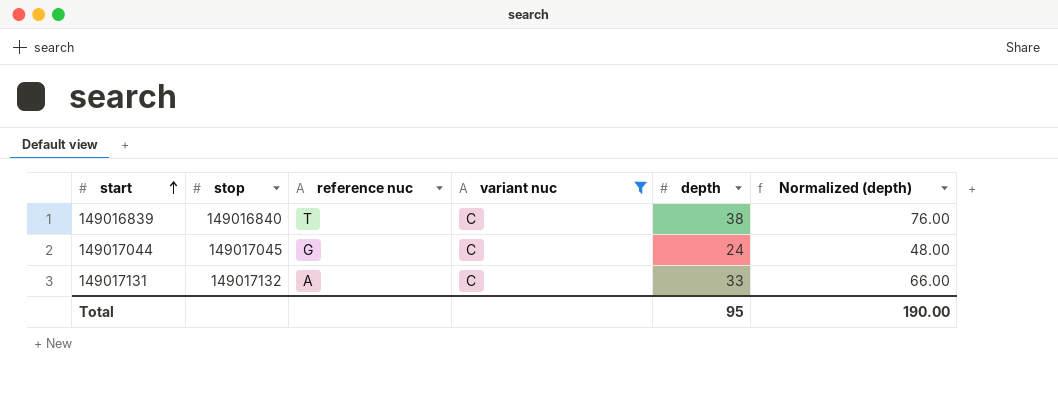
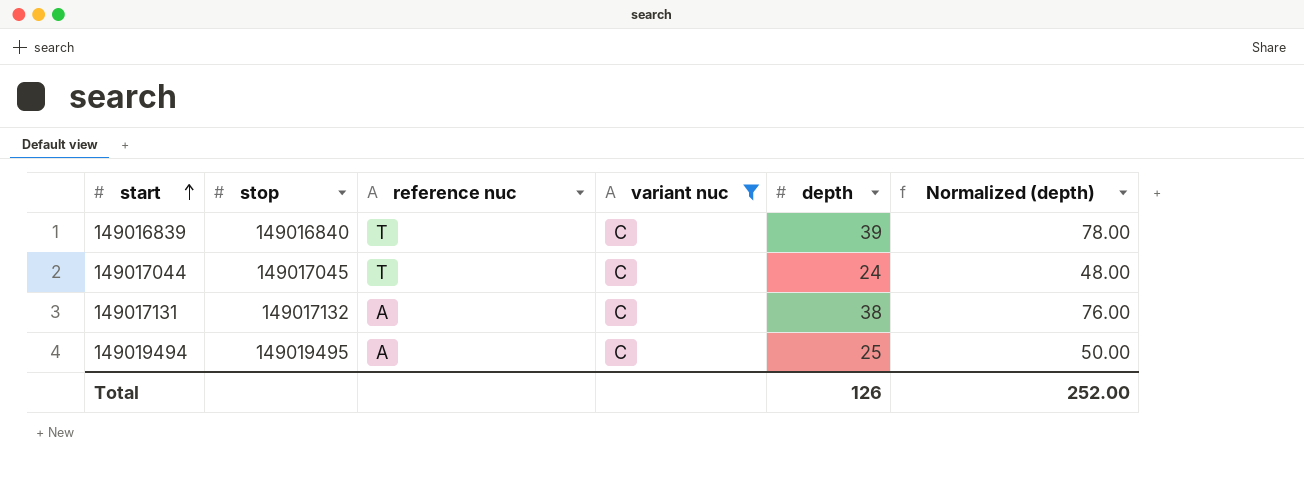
149016839 | depth: 38 -> 39
149016839 | Normalized (depth): 76.00 -> 78.00
149017044 | reference nuc: G -> T
149017131 | depth: 33 -> 38
149017131 | Normalized (depth): 66.00 -> 76.00
row 149019494: none -> 149019495 | A | C | 25 | 50.00
Total | depth: 95 -> 126
Total | Normalized (depth): 190.00 -> 252.00

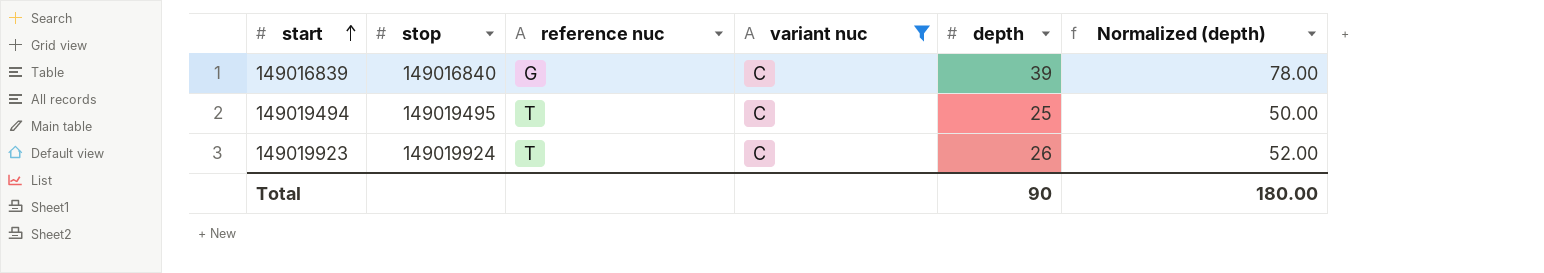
row 149017044: 149017045 | T | C | 24 | 48.00 -> none
row 149017131: 149017132 | A | C | 38 | 76.00 -> none
149016839 | reference nuc: T -> G
149019494 | reference nuc: A -> T
row 149019923: none -> 149019924 | T | C | 26 | 52.00
Total | depth: 126 -> 90
Total | Normalized (depth): 252.00 -> 180.00

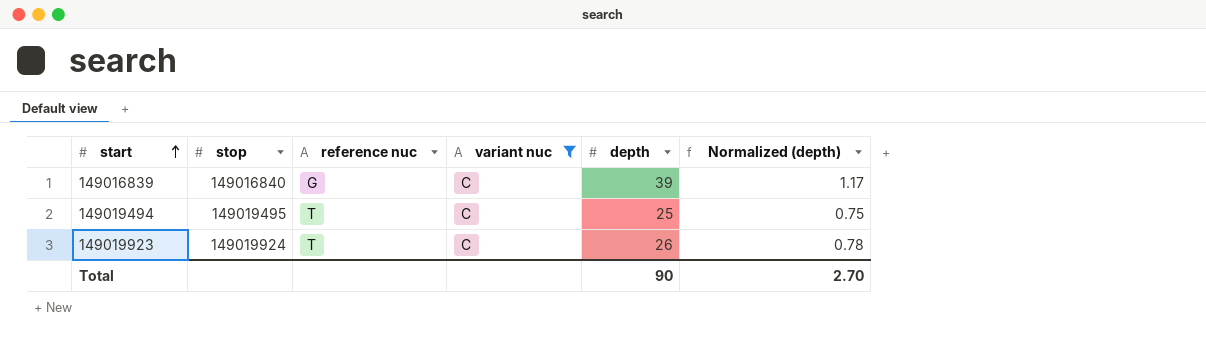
column Normalized (depth) | formula: [depth] * 2 -> [depth] * 0.03
Total | Normalized (depth): 180.00 -> 2.70

